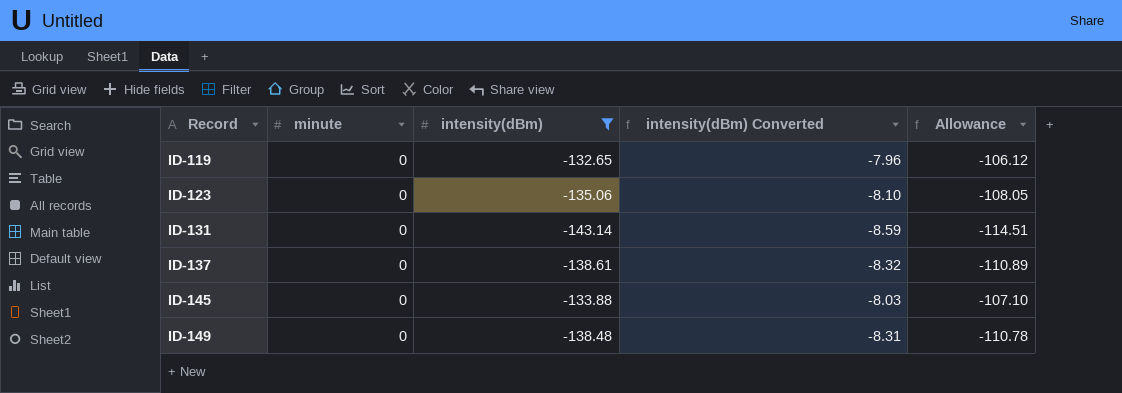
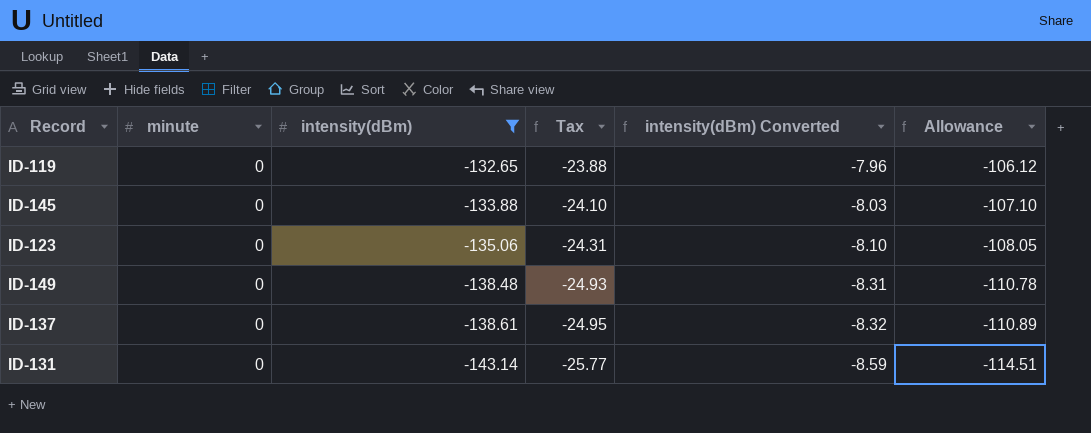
row order: Record ascending -> intensity(dBm) descending
column Tax | formula: none -> [intensity(dBm)] * 0.18

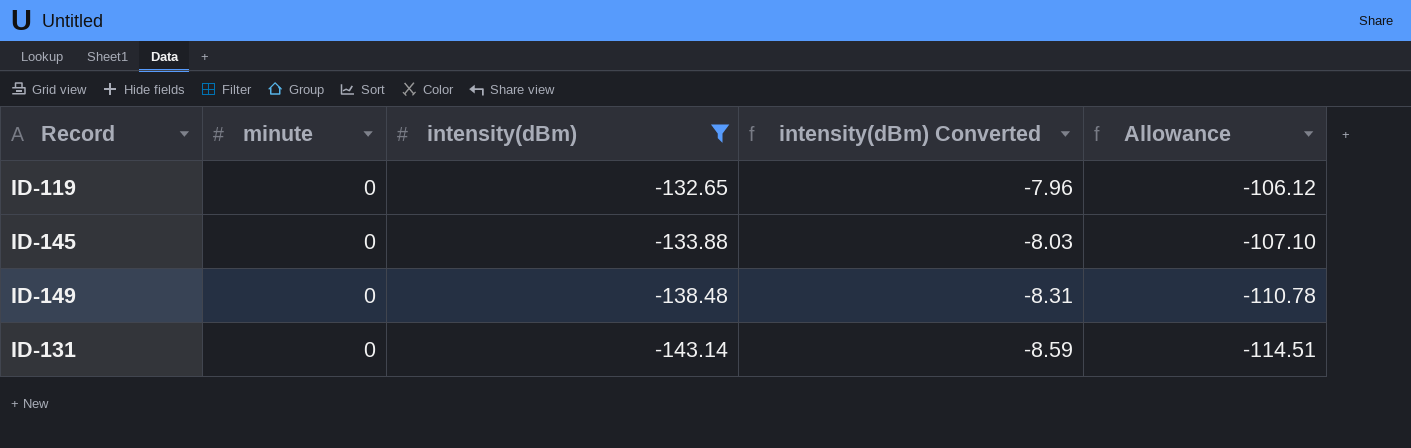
column Tax | formula: [intensity(dBm)] * 0.18 -> none
row ID-123: 0 | -135.06 | -24.31 | -8.10 | -108.05 -> none
row ID-137: 0 | -138.61 | -24.95 | -8.32 | -110.89 -> none

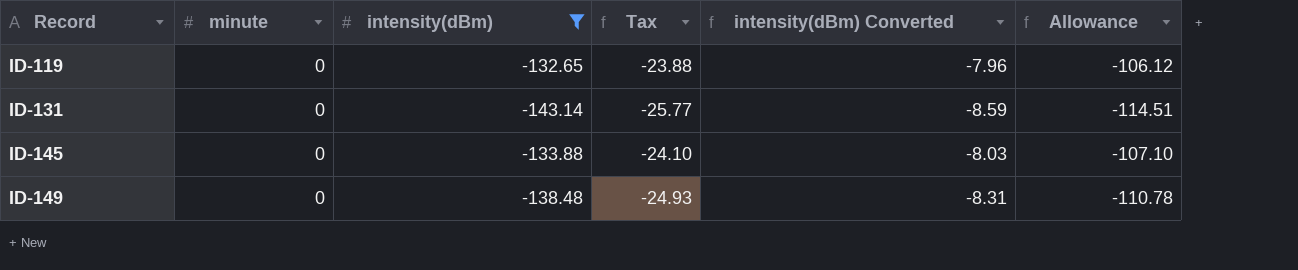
row order: intensity(dBm) descending -> Record ascending
column Tax | formula: none -> [intensity(dBm)] * 0.18

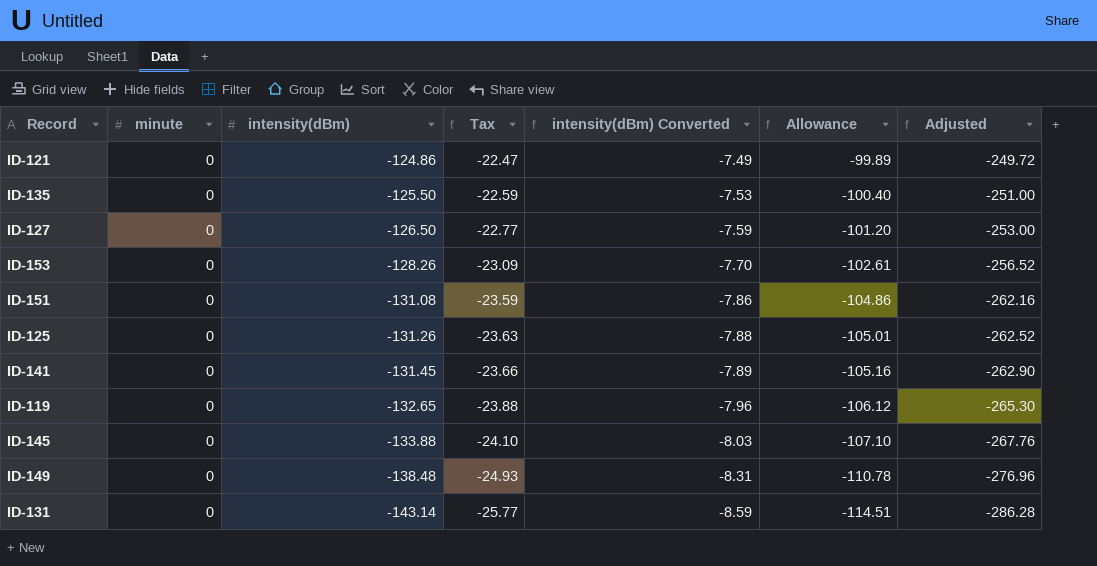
filter: intensity(dBm) <= -132.65 -> none
row order: Record ascending -> intensity(dBm) descending
column Adjusted | formula: none -> [intensity(dBm)] * 2

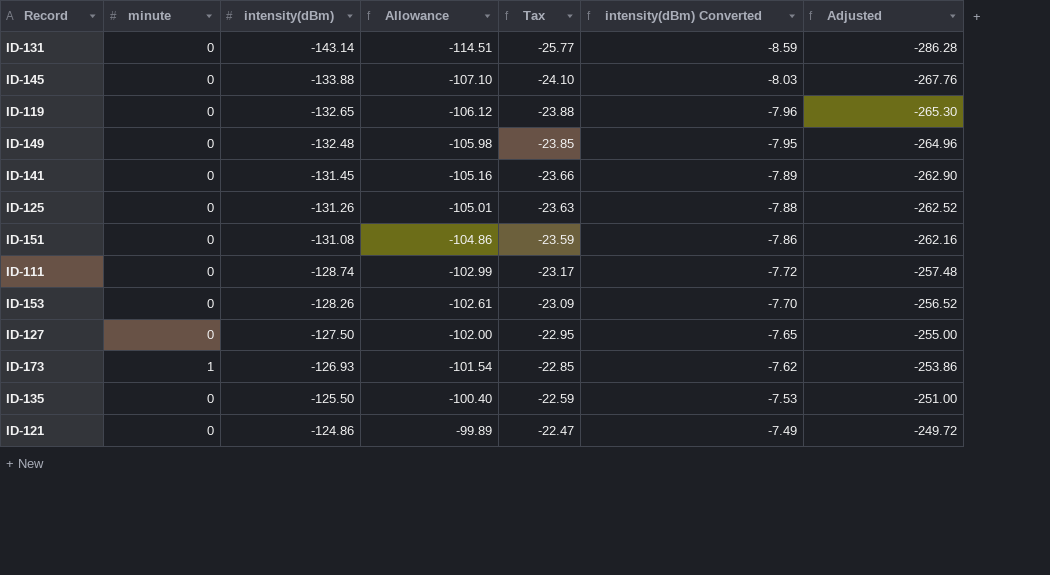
row order: intensity(dBm) descending -> intensity(dBm) ascending
column Allowance | position: 6 -> 4
ID-149 | intensity(dBm): -138.48 -> -132.48
ID-149 | Allowance: -110.78 -> -105.98
ID-149 | Tax: -24.93 -> -23.85
ID-149 | intensity(dBm) Converted: -8.31 -> -7.95
ID-149 | Adjusted: -276.96 -> -264.96
row ID-111: none -> 0 | -128.74 | -102.99 | -23.17 | -7.72 | -257.48
ID-127 | intensity(dBm): -126.50 -> -127.50
ID-127 | Allowance: -101.20 -> -102.00
ID-127 | Tax: -22.77 -> -22.95
ID-127 | intensity(dBm) Converted: -7.59 -> -7.65
ID-127 | Adjusted: -253.00 -> -255.00
row ID-173: none -> 1 | -126.93 | -101.54 | -22.85 | -7.62 | -253.86

